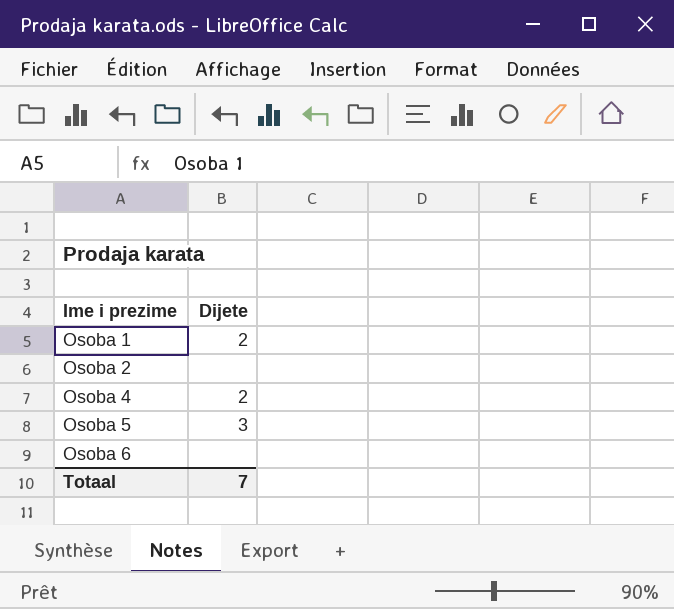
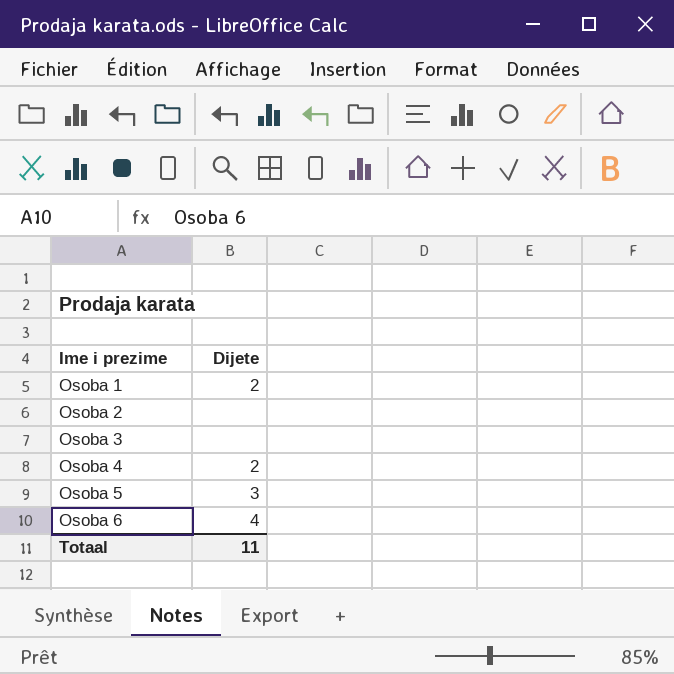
row Osoba 3: none -> none
Osoba 6 | Dijete: none -> 4
Totaal | Dijete: 7 -> 11

